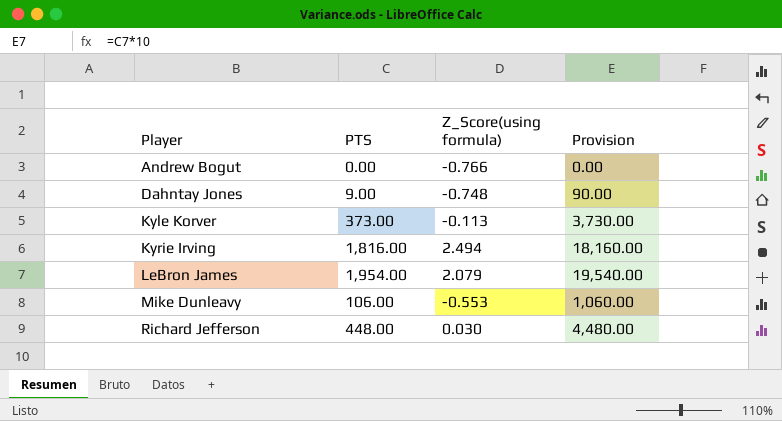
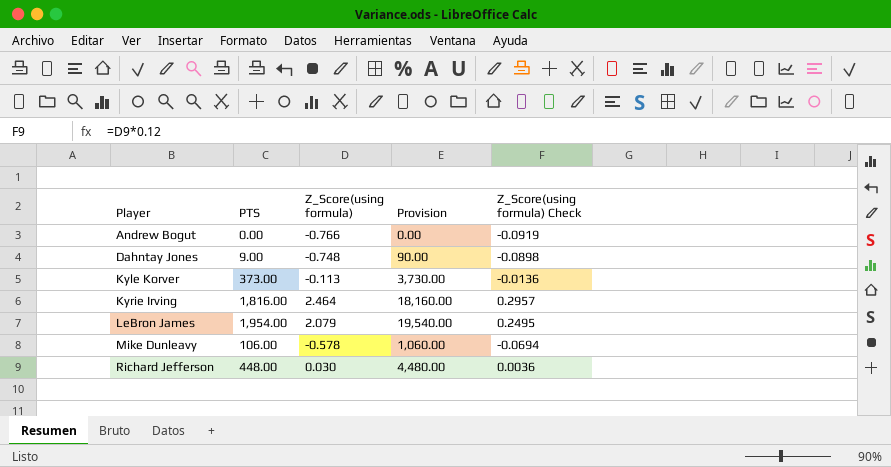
column Z_Score(using formula) Check | formula: none -> [Z_Score(using formula)] * 0.12
Kyrie Irving | Z_Score(using formula): 2.494 -> 2.464
Mike Dunleavy | Z_Score(using formula): -0.553 -> -0.578

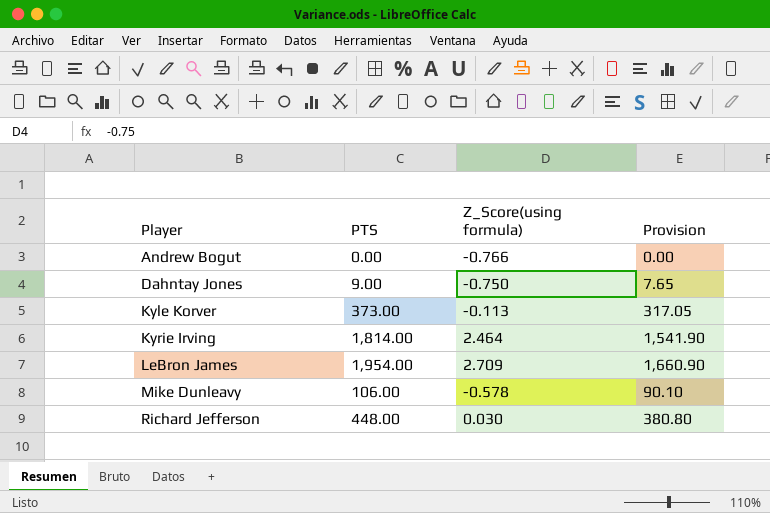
column Z_Score(using formula) Check | formula: [Z_Score(using formula)] * 0.12 -> none
column Provision | formula: [PTS] * 10 -> [PTS] * 0.85
Dahntay Jones | Z_Score(using formula): -0.748 -> -0.750
Kyrie Irving | PTS: 1,816.00 -> 1,814.00
LeBron James | Z_Score(using formula): 2.079 -> 2.709

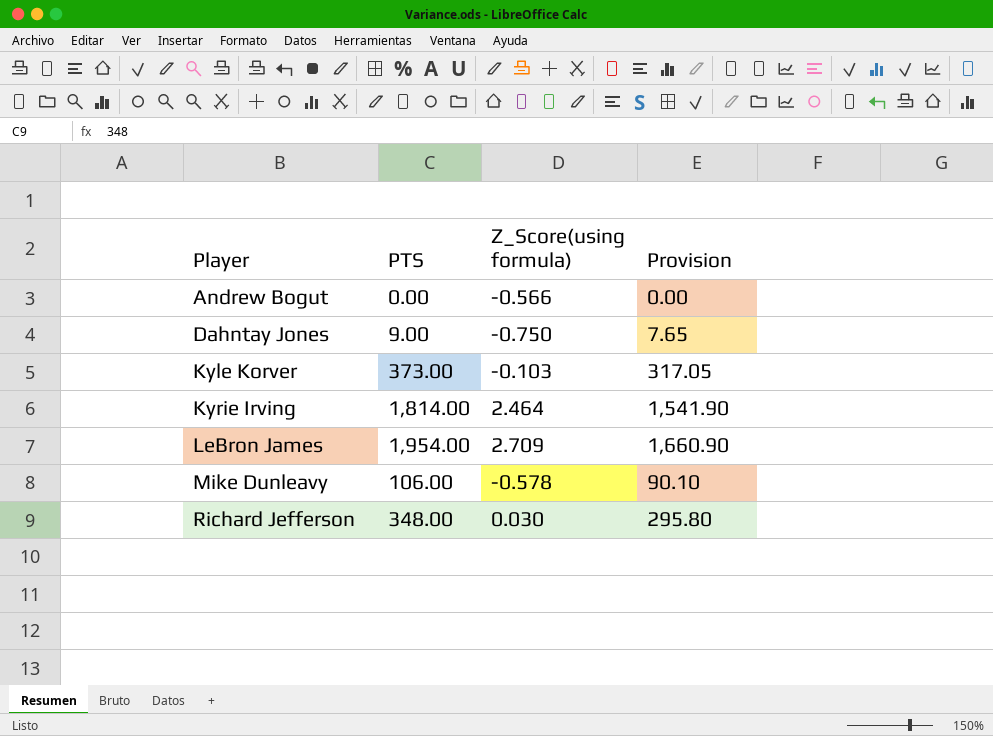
Andrew Bogut | Z_Score(using formula): -0.766 -> -0.566
Kyle Korver | Z_Score(using formula): -0.113 -> -0.103
Richard Jefferson | PTS: 448.00 -> 348.00
Richard Jefferson | Provision: 380.80 -> 295.80

